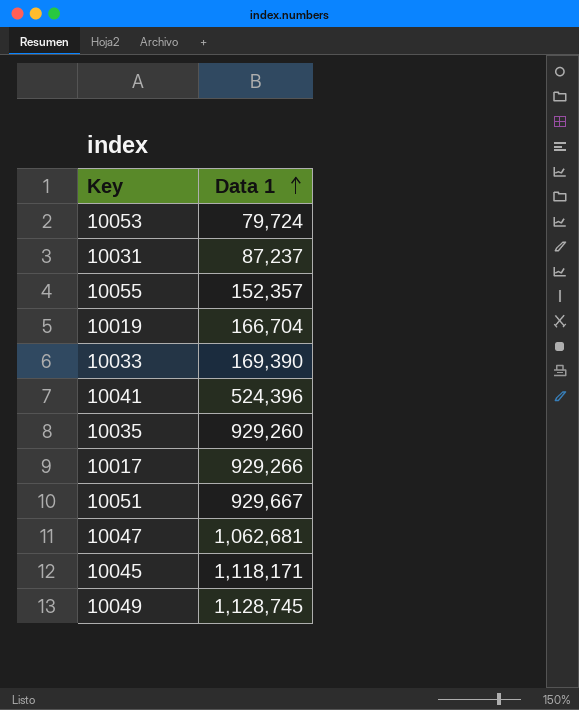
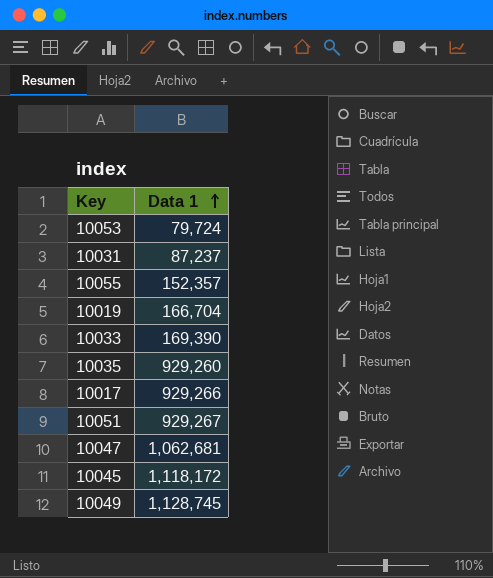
row 10041: 524,396 -> none
10051 | Data 1: 929,667 -> 929,267
10045 | Data 1: 1,118,171 -> 1,118,172

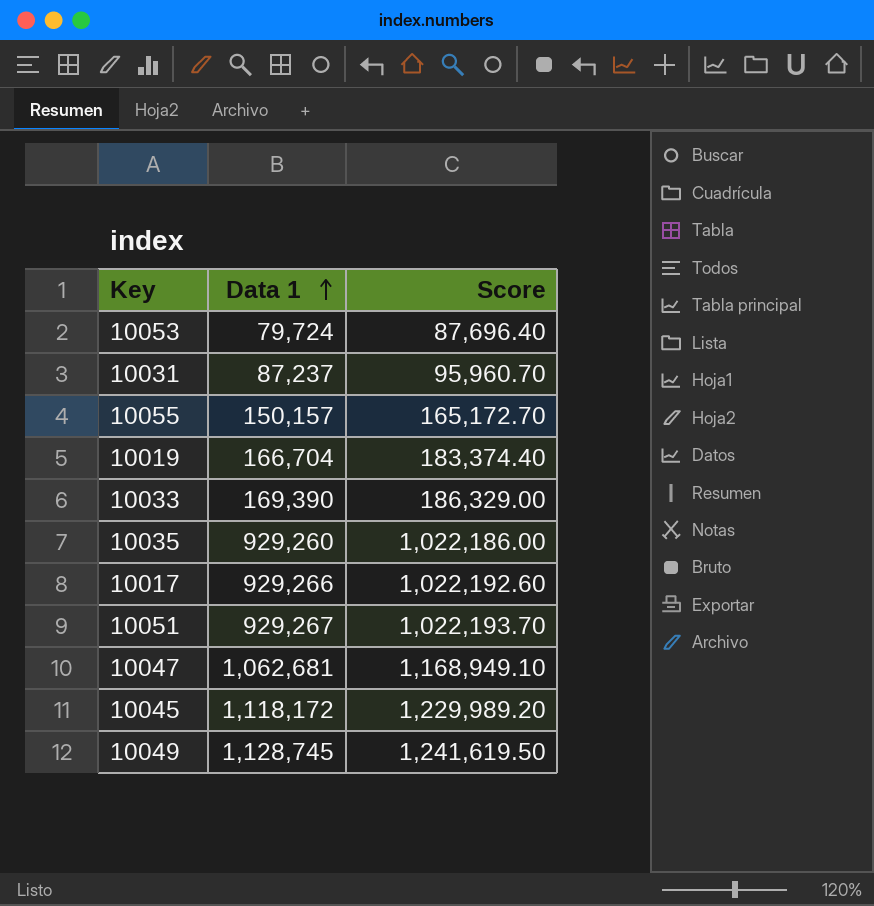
column Score | formula: none -> [Data 1] * 1.1
10055 | Data 1: 152,357 -> 150,157

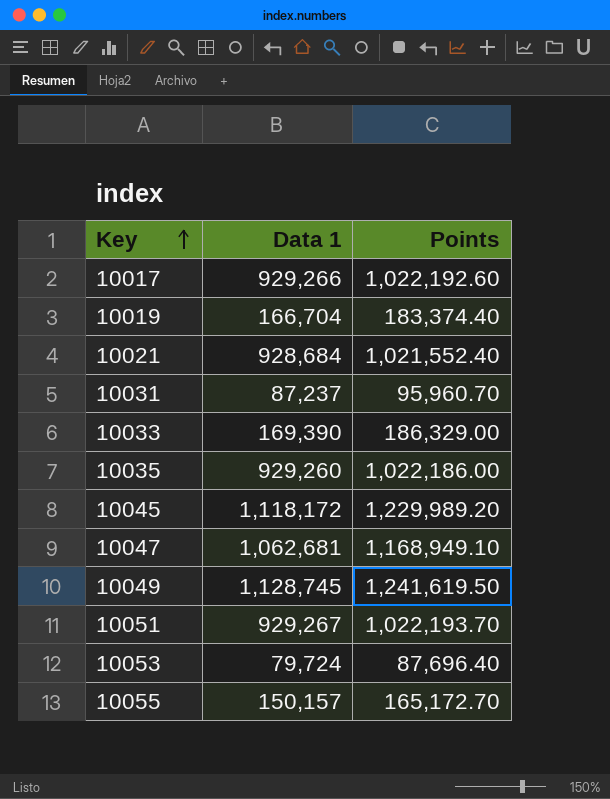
row order: Data 1 ascending -> Key ascending
column name: Score -> Points
row 10021: none -> 928,684 | 1,021,552.40

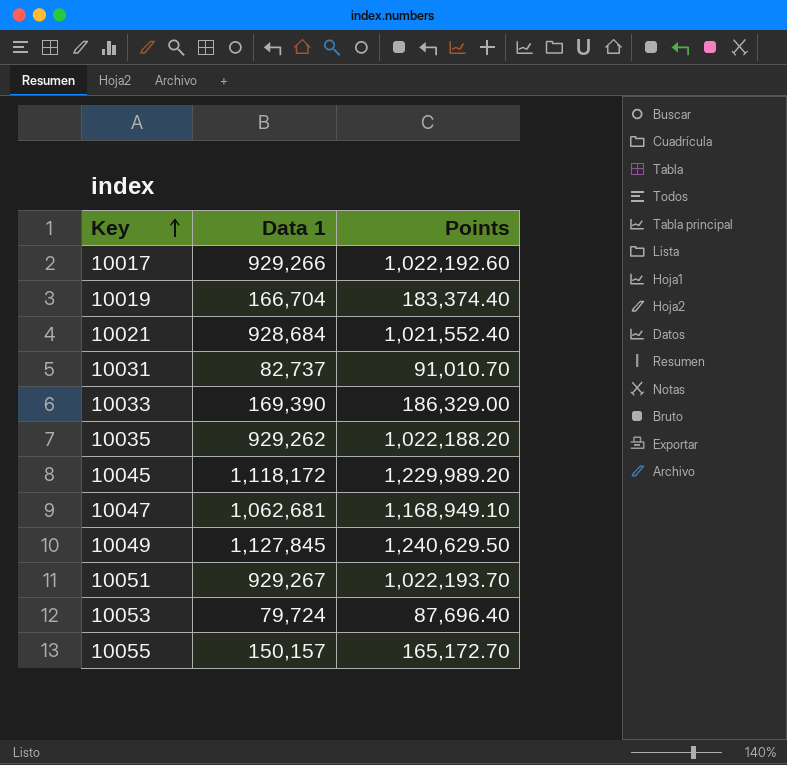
10031 | Data 1: 87,237 -> 82,737
10031 | Points: 95,960.70 -> 91,010.70
10035 | Data 1: 929,260 -> 929,262
10035 | Points: 1,022,186.00 -> 1,022,188.20
10049 | Data 1: 1,128,745 -> 1,127,845
10049 | Points: 1,241,619.50 -> 1,240,629.50

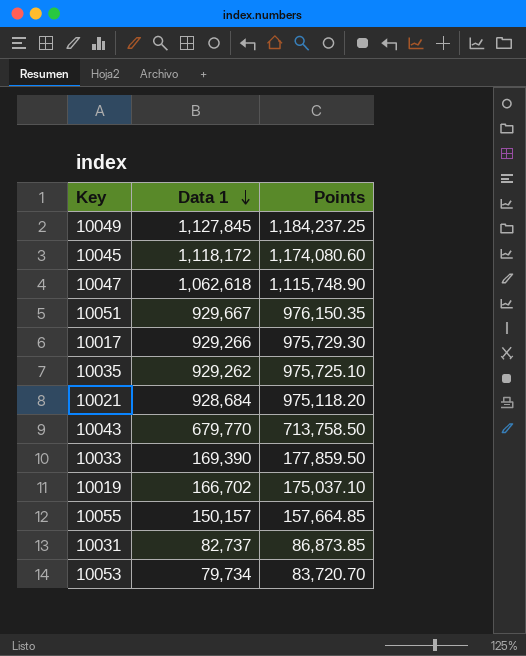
row order: Key ascending -> Data 1 descending
column Points | formula: [Data 1] * 1.1 -> [Data 1] * 1.05
10047 | Data 1: 1,062,681 -> 1,062,618
10051 | Data 1: 929,267 -> 929,667
row 10043: none -> 679,770 | 713,758.50
10019 | Data 1: 166,704 -> 166,702
10053 | Data 1: 79,724 -> 79,734

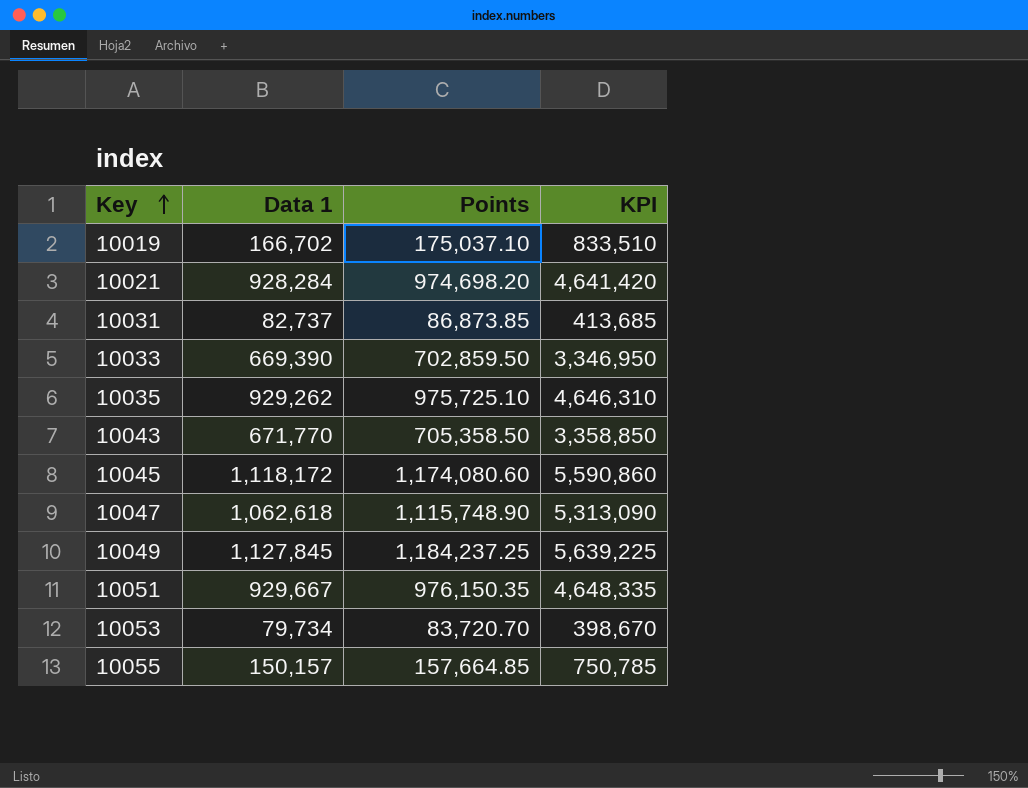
row order: Data 1 descending -> Key ascending
column KPI | formula: none -> [Data 1] * 5
row 10017: 929,266 | 975,729.30 -> none
10021 | Data 1: 928,684 -> 928,284
10021 | Points: 975,118.20 -> 974,698.20
10033 | Data 1: 169,390 -> 669,390
10033 | Points: 177,859.50 -> 702,859.50
10043 | Data 1: 679,770 -> 671,770
10043 | Points: 713,758.50 -> 705,358.50

